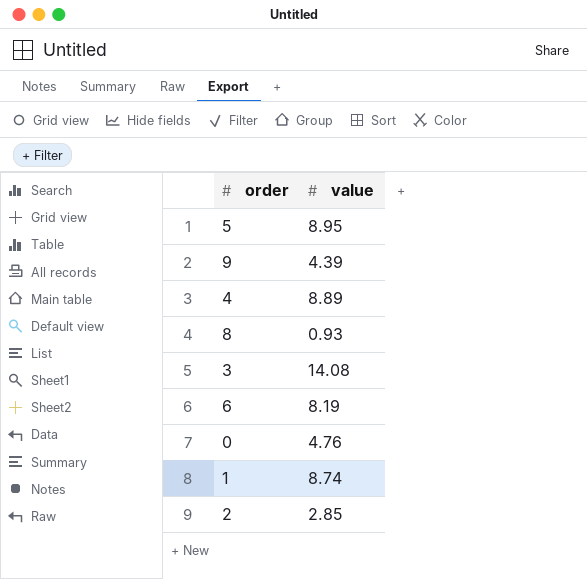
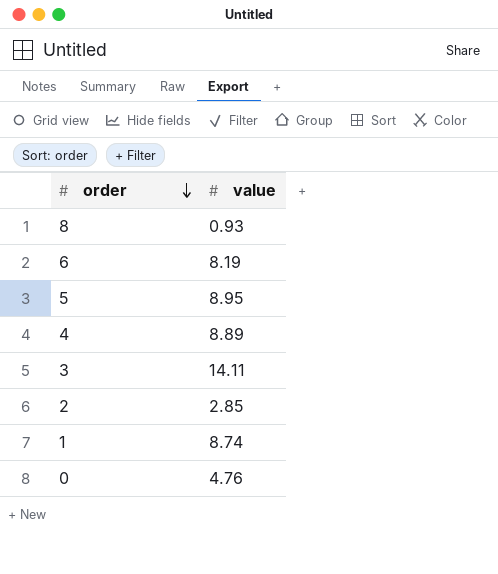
row order: none -> order descending
row 9: 4.39 -> none
3 | value: 14.08 -> 14.11

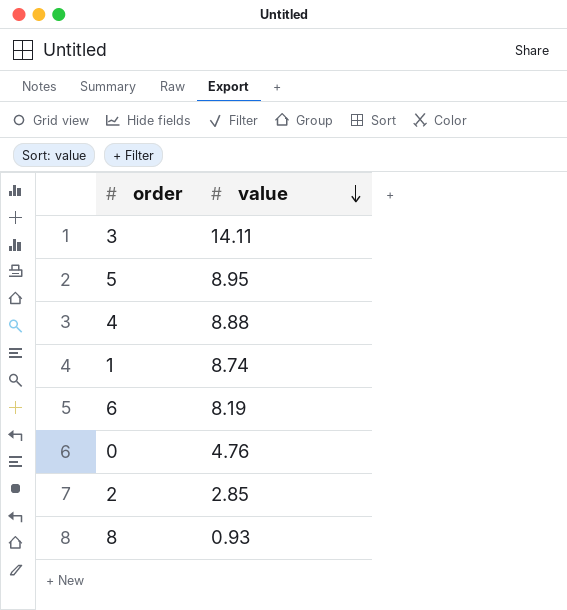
row order: order descending -> value descending
4 | value: 8.89 -> 8.88

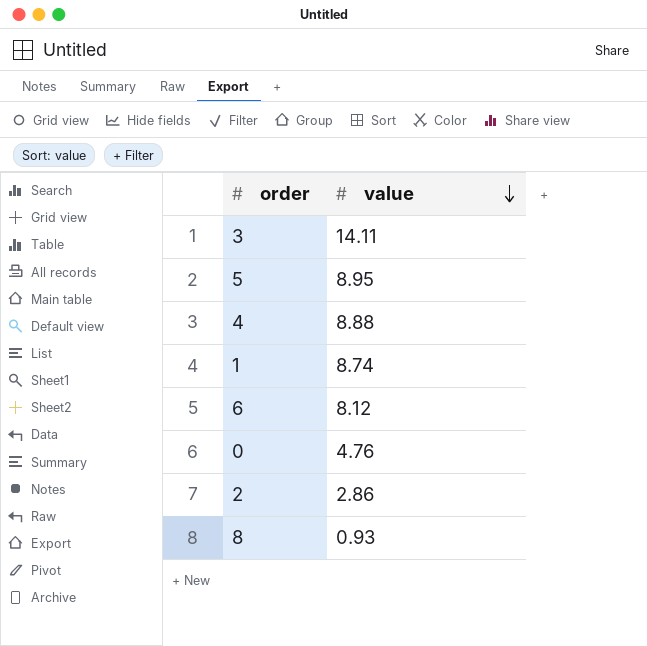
6 | value: 8.19 -> 8.12
2 | value: 2.85 -> 2.86

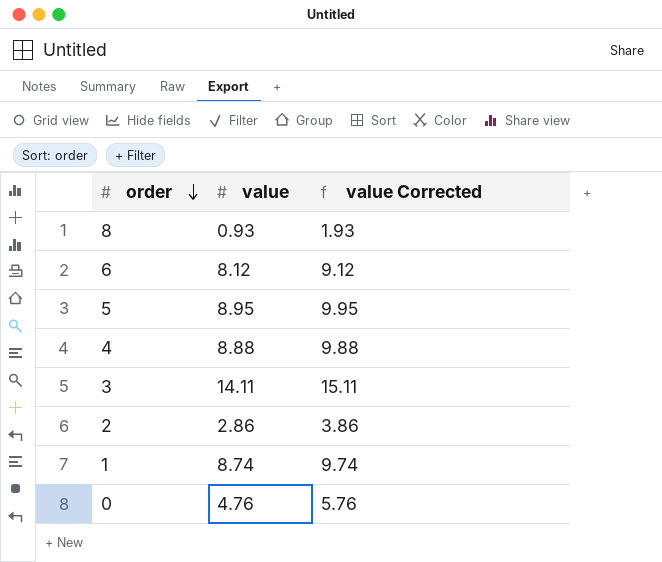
row order: value descending -> order descending
column value Corrected | formula: none -> [value] + 1

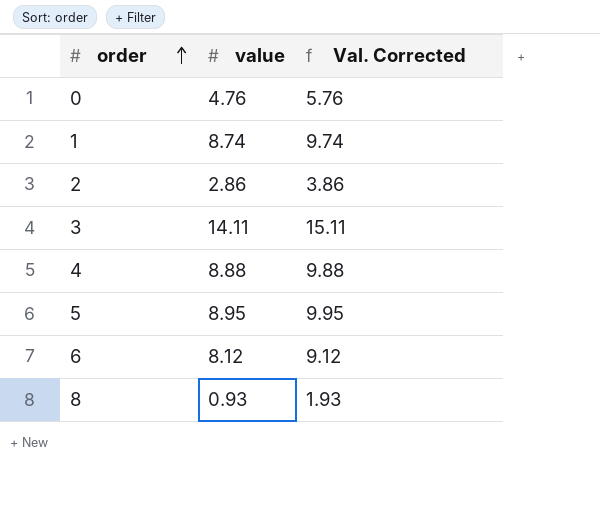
row order: order descending -> order ascending
column name: value Corrected -> Val. Corrected

